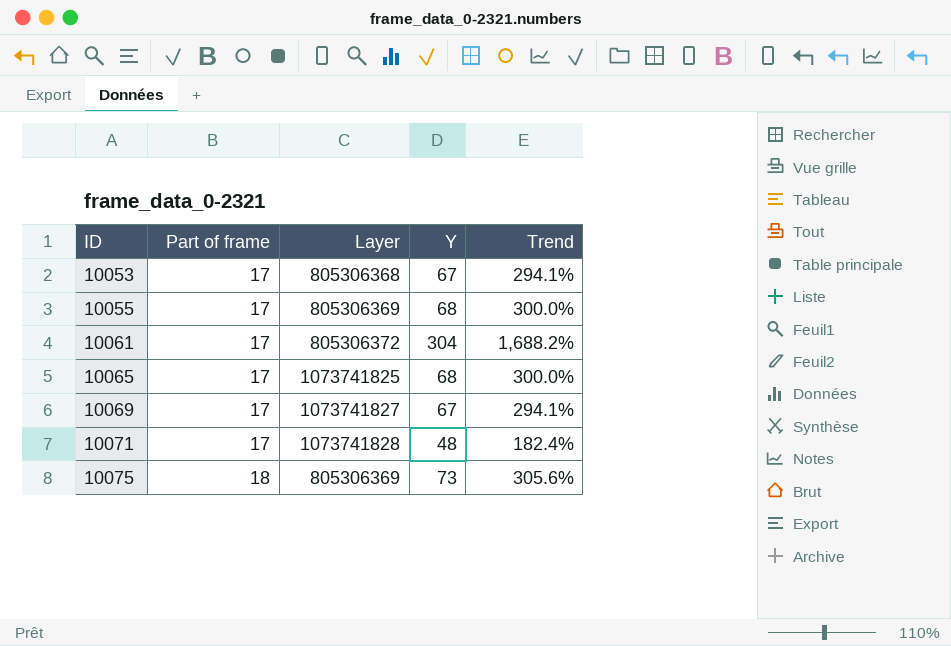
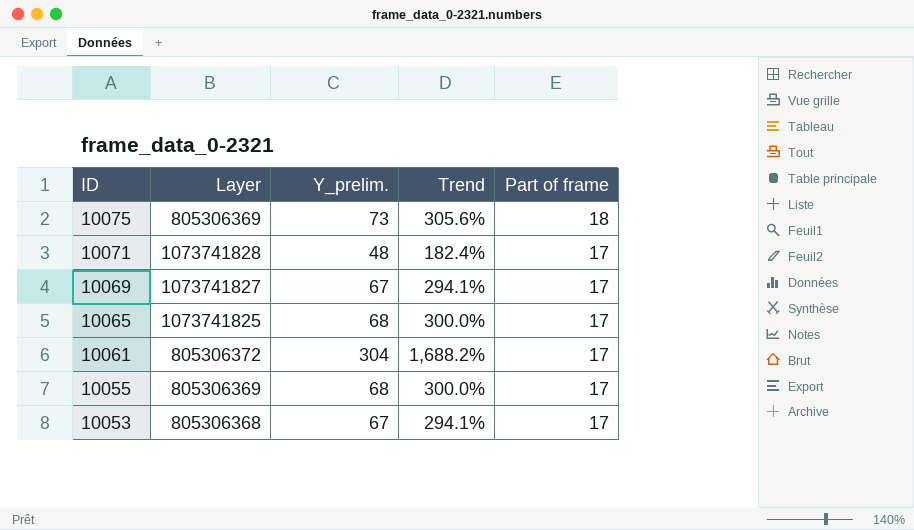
row order: ID ascending -> ID descending
column name: Y -> Y_prelim.
column Part of frame | position: 2 -> 5

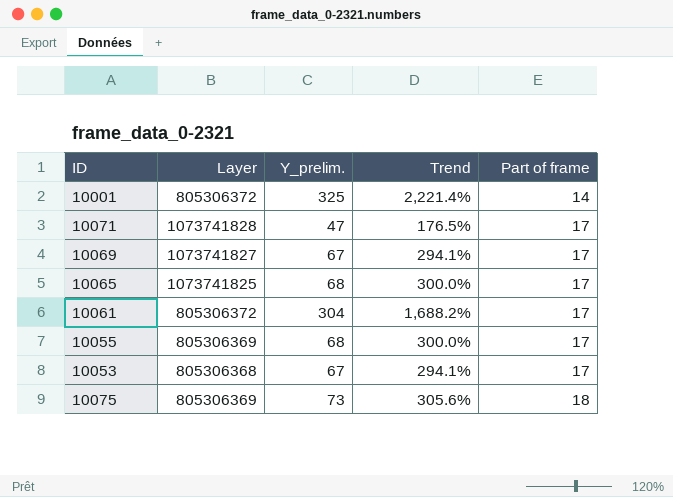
row order: ID descending -> Part of frame ascending
row 10001: none -> 805306372 | 325 | 2,221.4% | 14
10071 | Y_prelim.: 48 -> 47
10071 | Trend: 182.4% -> 176.5%

